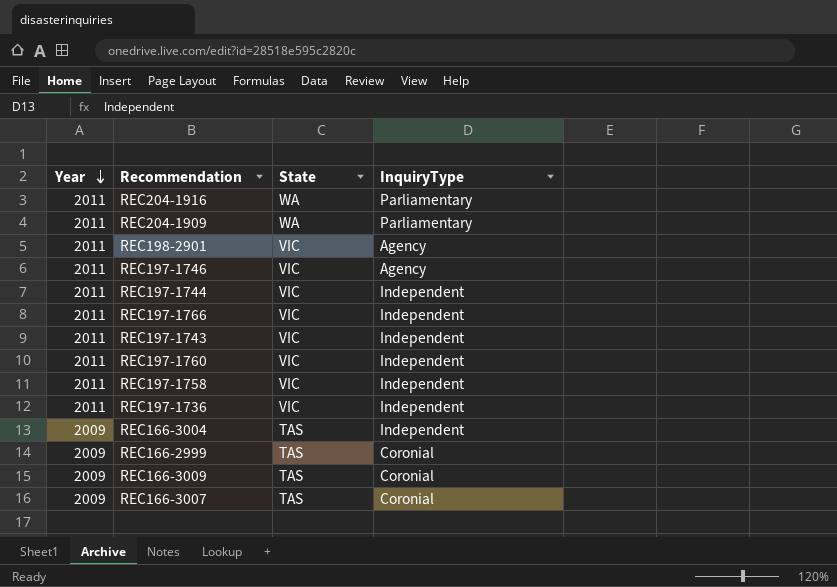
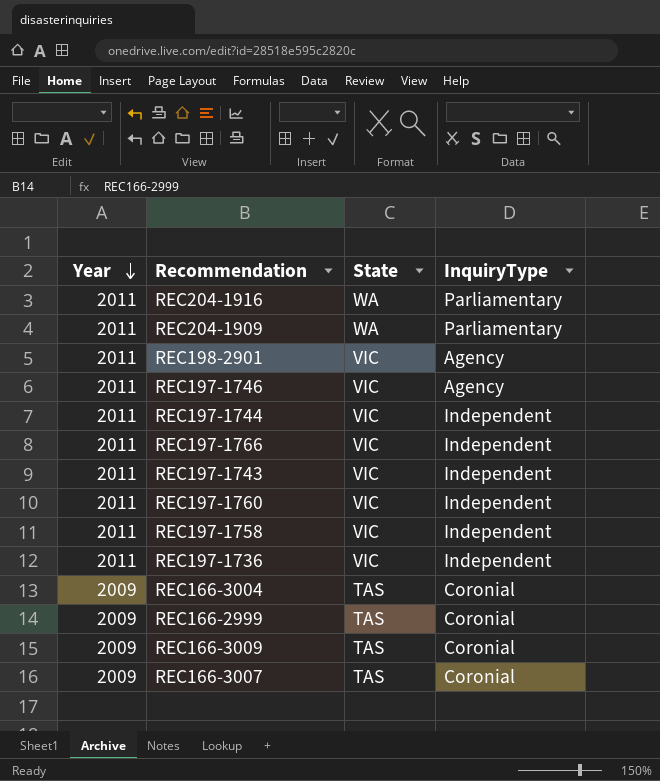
REC166-3004 | InquiryType: Independent -> Coronial

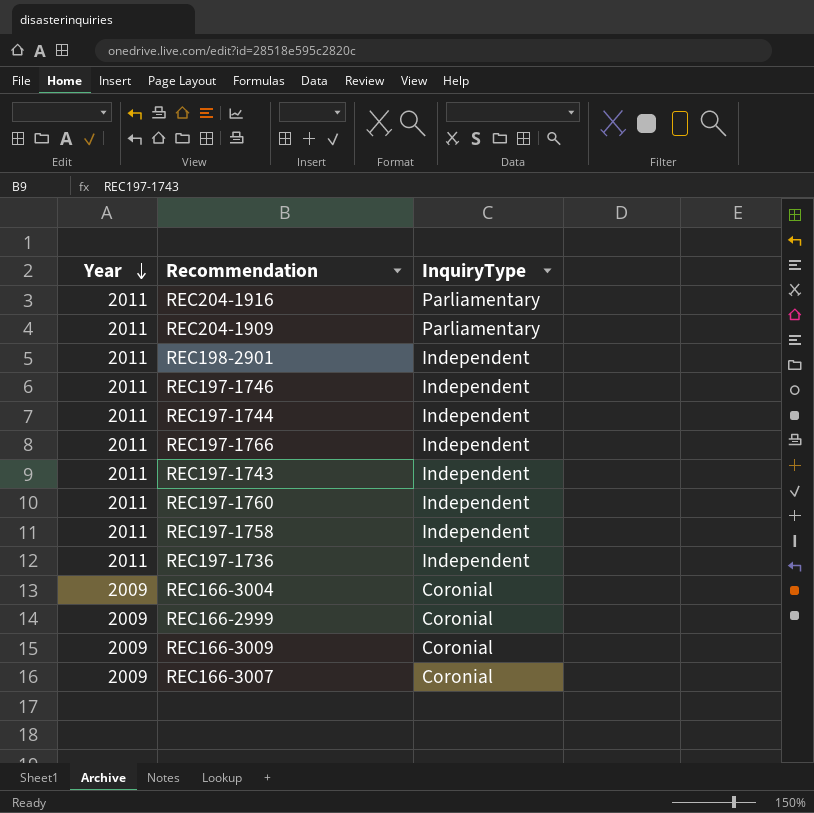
column State | position: 3 -> none
REC198-2901 | InquiryType: Agency -> Independent
REC197-1746 | InquiryType: Agency -> Independent

